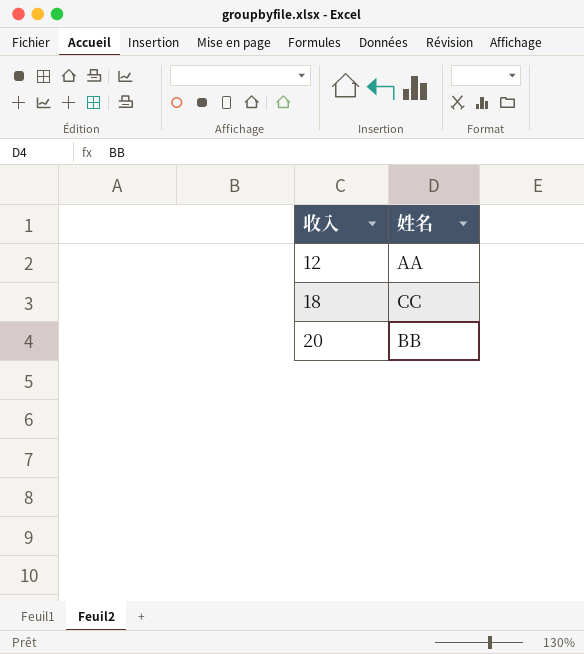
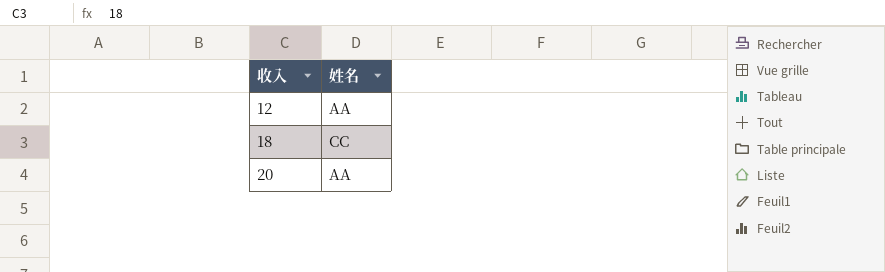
20 | 姓名: BB -> AA

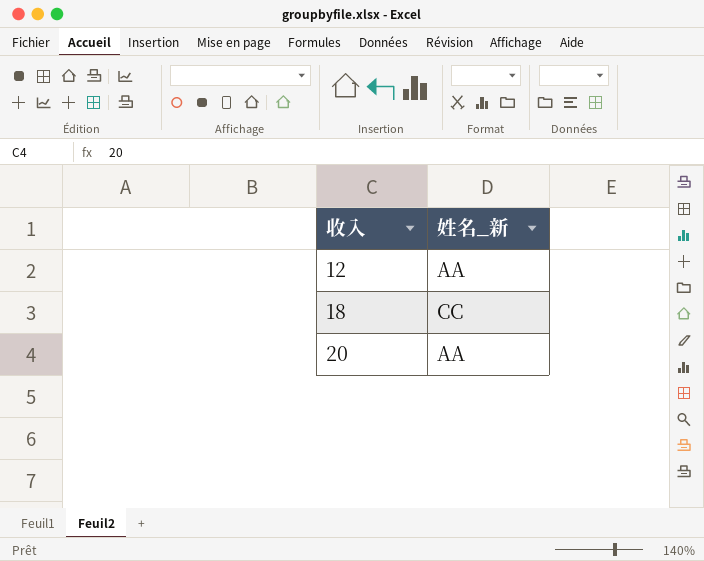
column name: 姓名 -> 姓名_新

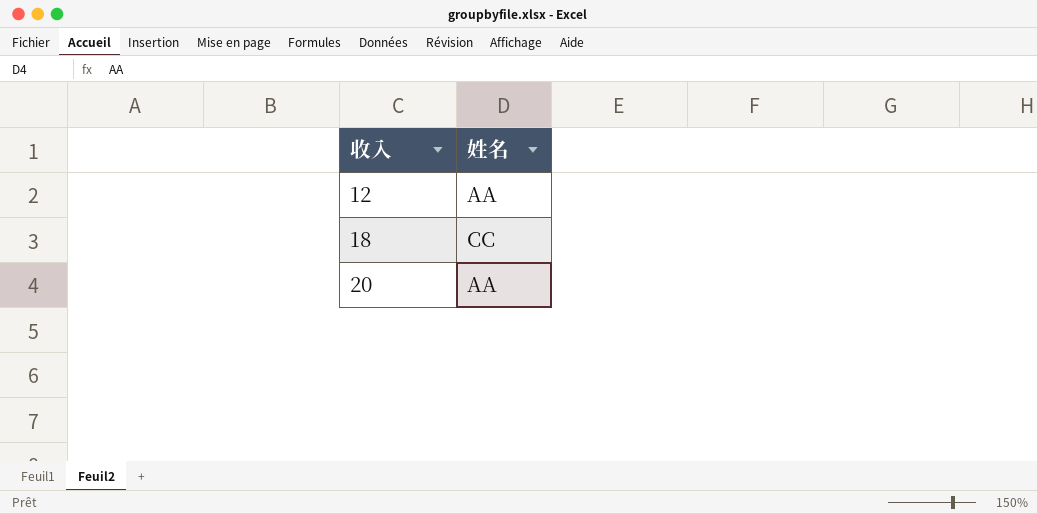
column name: 姓名_新 -> 姓名

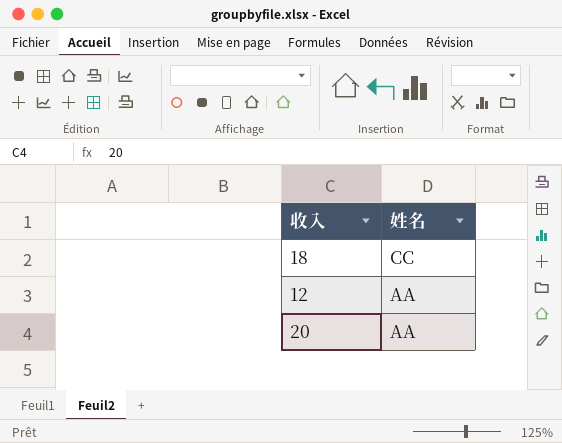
row order: 收入 ascending -> 姓名 descending

